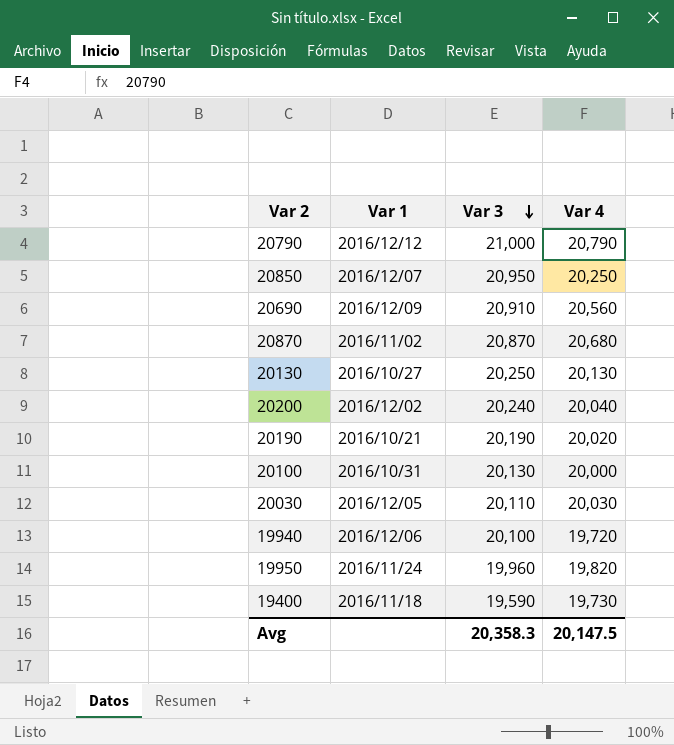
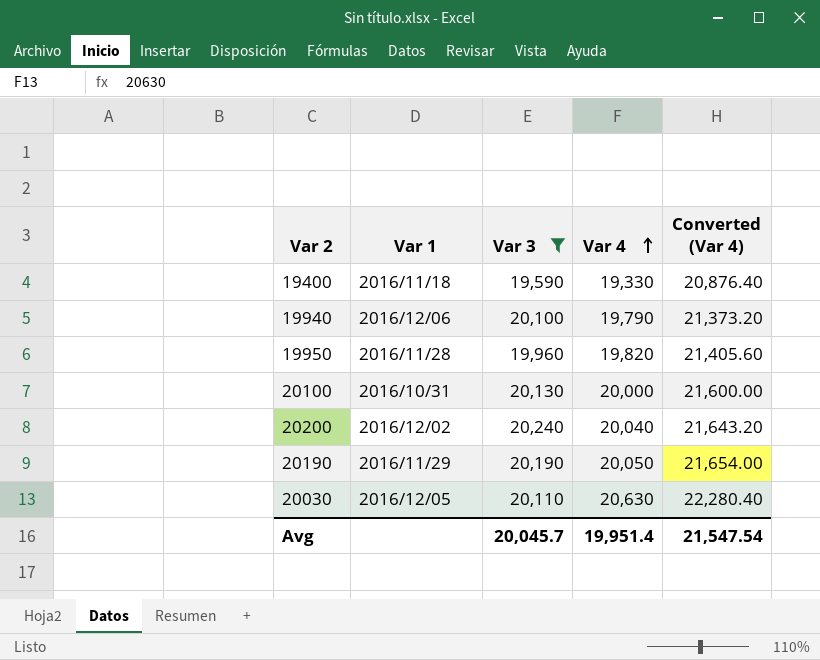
filter: none -> Var 3 <= 20,240
row order: Var 3 descending -> Var 4 ascending
column Converted (Var 4) | formula: none -> [Var 4] * 1.08
19400 | Var 4: 19,730 -> 19,330
19940 | Var 4: 19,720 -> 19,790
19950 | Var 1: 2016/11/24 -> 2016/11/28
20190 | Var 1: 2016/10/21 -> 2016/11/29
20190 | Var 4: 20,020 -> 20,050
20030 | Var 4: 20,030 -> 20,630
Avg | Var 3: 20,358.3 -> 20,045.7
Avg | Var 4: 20,147.5 -> 19,951.4

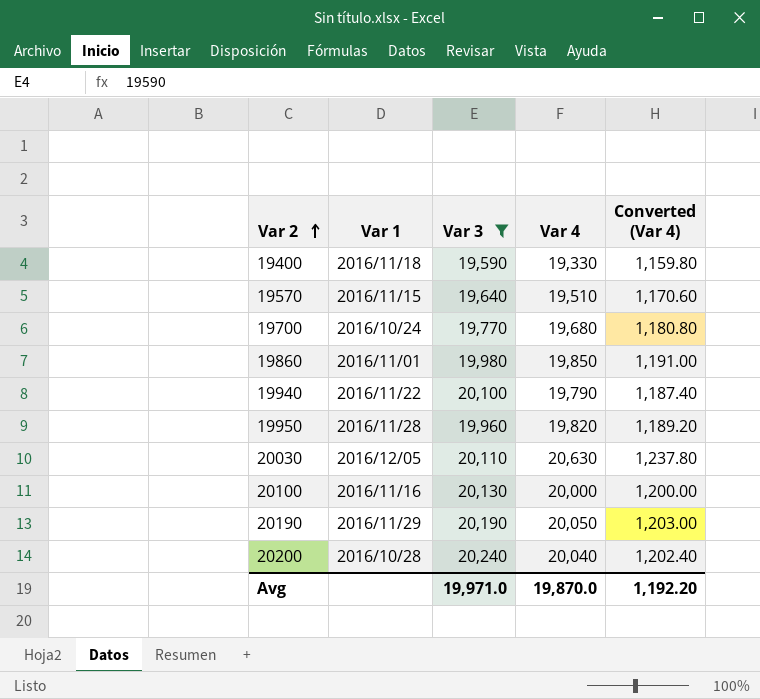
row order: Var 4 ascending -> Var 2 ascending
column Converted (Var 4) | formula: [Var 4] * 1.08 -> [Var 4] * 0.06
row 19570: none -> 2016/11/15 | 19,640 | 19,510 | 1,170.60
row 19700: none -> 2016/10/24 | 19,770 | 19,680 | 1,180.80
row 19860: none -> 2016/11/01 | 19,980 | 19,850 | 1,191.00
19940 | Var 1: 2016/12/06 -> 2016/11/22
20100 | Var 1: 2016/10/31 -> 2016/11/16
20200 | Var 1: 2016/12/02 -> 2016/10/28
Avg | Var 3: 20,045.7 -> 19,971.0
Avg | Var 4: 19,951.4 -> 19,870.0
Avg | Converted (Var 4): 21,547.54 -> 1,192.20

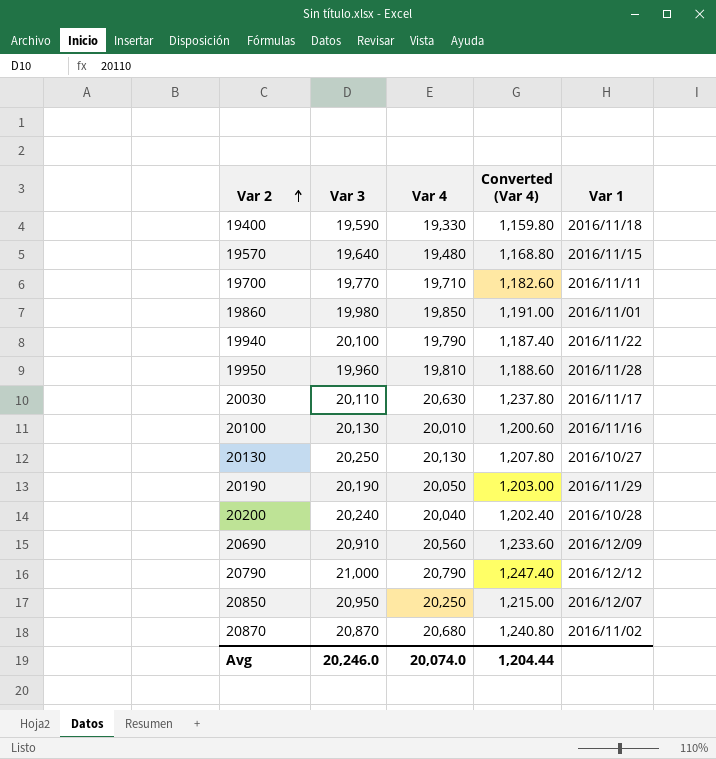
filter: Var 3 <= 20,240 -> none
column Var 1 | position: 2 -> 5
19570 | Var 4: 19,510 -> 19,480
19570 | Converted (Var 4): 1,170.60 -> 1,168.80
19700 | Var 4: 19,680 -> 19,710
19700 | Converted (Var 4): 1,180.80 -> 1,182.60
19700 | Var 1: 2016/10/24 -> 2016/11/11
19950 | Var 4: 19,820 -> 19,810
19950 | Converted (Var 4): 1,189.20 -> 1,188.60
20030 | Var 1: 2016/12/05 -> 2016/11/17
20100 | Var 4: 20,000 -> 20,010
20100 | Converted (Var 4): 1,200.00 -> 1,200.60
Avg | Var 3: 19,971.0 -> 20,246.0
Avg | Var 4: 19,870.0 -> 20,074.0
Avg | Converted (Var 4): 1,192.20 -> 1,204.44

